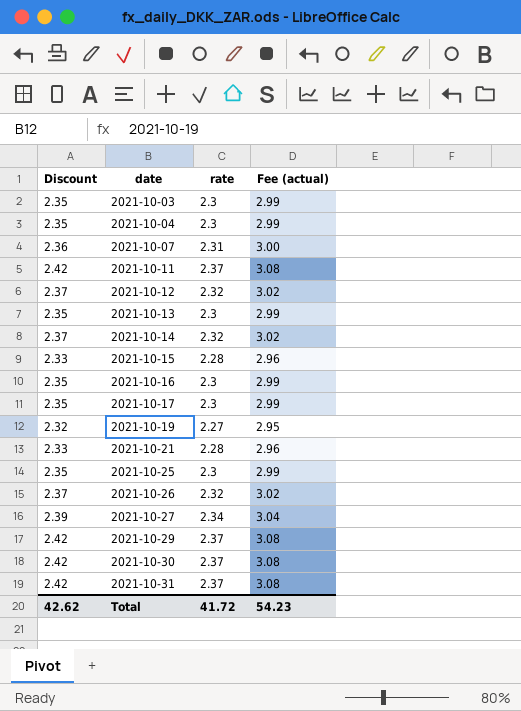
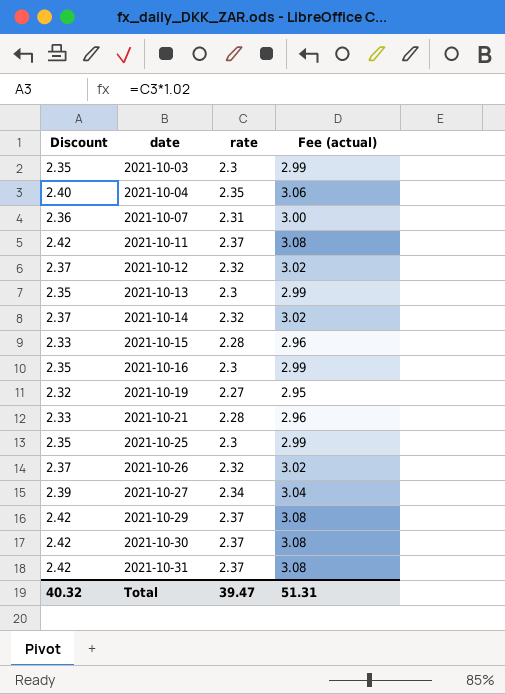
row 2021-10-17: 2.35 | 2.3 | 2.99 -> none
2021-10-04 | Discount: 2.35 -> 2.40
2021-10-04 | rate: 2.3 -> 2.35
2021-10-04 | Fee (actual): 2.99 -> 3.06
Total | Discount: 42.62 -> 40.32
Total | rate: 41.72 -> 39.47
Total | Fee (actual): 54.23 -> 51.31

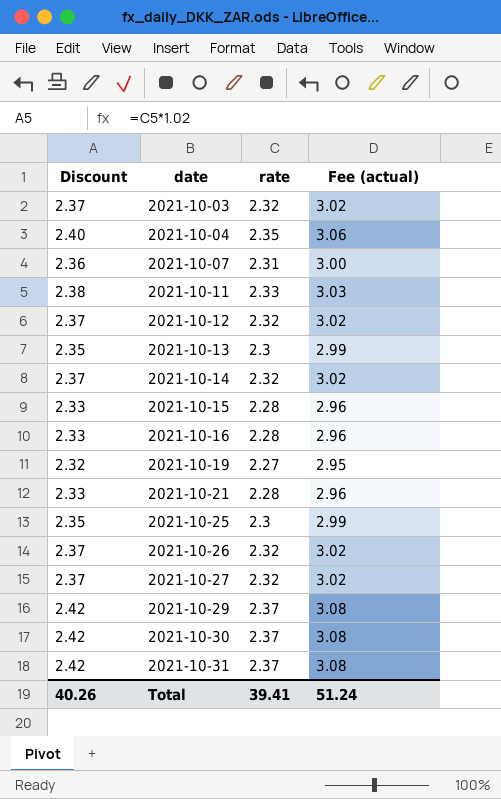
2021-10-03 | Discount: 2.35 -> 2.37
2021-10-03 | rate: 2.3 -> 2.32
2021-10-03 | Fee (actual): 2.99 -> 3.02
2021-10-11 | Discount: 2.42 -> 2.38
2021-10-11 | rate: 2.37 -> 2.33
2021-10-11 | Fee (actual): 3.08 -> 3.03
2021-10-16 | Discount: 2.35 -> 2.33
2021-10-16 | rate: 2.3 -> 2.28
2021-10-16 | Fee (actual): 2.99 -> 2.96
2021-10-27 | Discount: 2.39 -> 2.37
2021-10-27 | rate: 2.34 -> 2.32
2021-10-27 | Fee (actual): 3.04 -> 3.02
Total | Discount: 40.32 -> 40.26
Total | rate: 39.47 -> 39.41
Total | Fee (actual): 51.31 -> 51.24

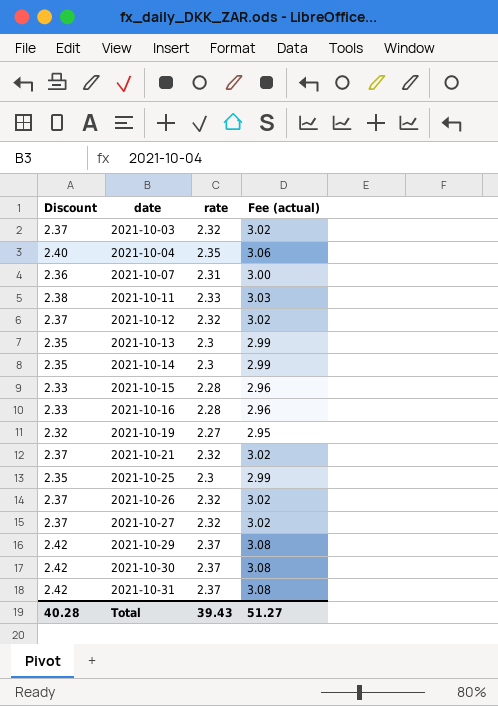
2021-10-14 | Discount: 2.37 -> 2.35
2021-10-14 | rate: 2.32 -> 2.3
2021-10-14 | Fee (actual): 3.02 -> 2.99
2021-10-21 | Discount: 2.33 -> 2.37
2021-10-21 | rate: 2.28 -> 2.32
2021-10-21 | Fee (actual): 2.96 -> 3.02
Total | Discount: 40.26 -> 40.28
Total | rate: 39.41 -> 39.43
Total | Fee (actual): 51.24 -> 51.27

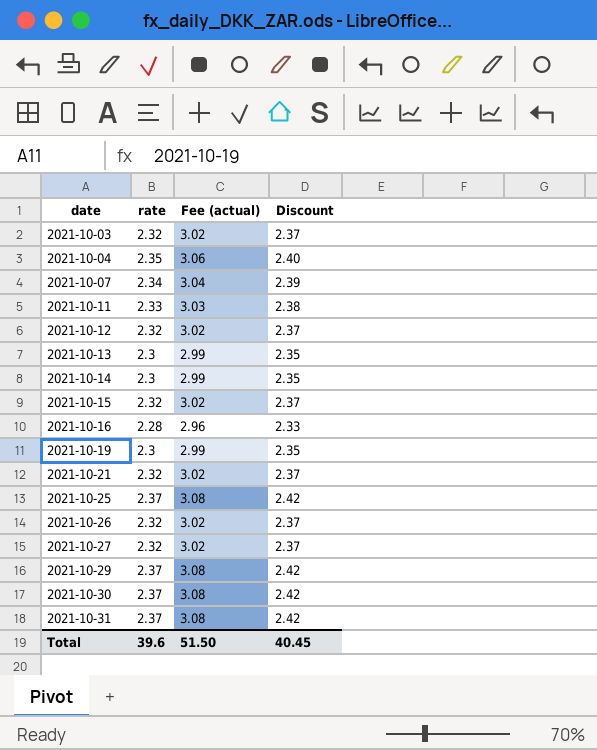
column Discount | position: 1 -> 4
2021-10-07 | rate: 2.31 -> 2.34
2021-10-07 | Fee (actual): 3.00 -> 3.04
2021-10-07 | Discount: 2.36 -> 2.39
2021-10-15 | rate: 2.28 -> 2.32
2021-10-15 | Fee (actual): 2.96 -> 3.02
2021-10-15 | Discount: 2.33 -> 2.37
2021-10-19 | rate: 2.27 -> 2.3
2021-10-19 | Fee (actual): 2.95 -> 2.99
2021-10-19 | Discount: 2.32 -> 2.35
2021-10-25 | rate: 2.3 -> 2.37
2021-10-25 | Fee (actual): 2.99 -> 3.08
2021-10-25 | Discount: 2.35 -> 2.42
Total | rate: 39.43 -> 39.6
Total | Fee (actual): 51.27 -> 51.50
Total | Discount: 40.28 -> 40.45

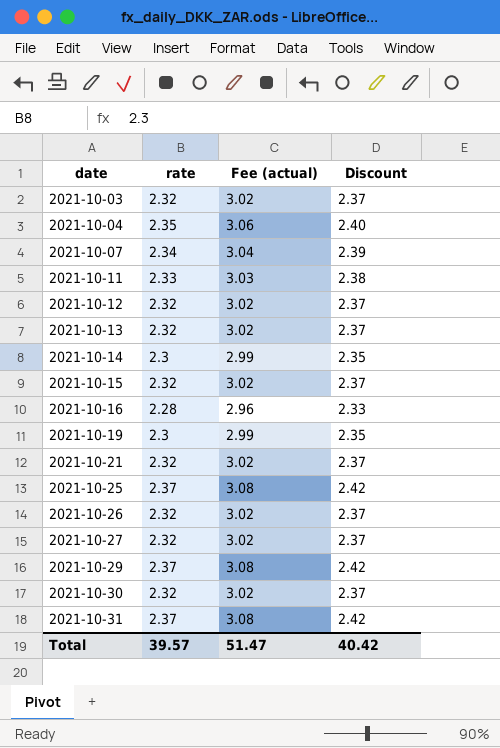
2021-10-13 | rate: 2.3 -> 2.32
2021-10-13 | Fee (actual): 2.99 -> 3.02
2021-10-13 | Discount: 2.35 -> 2.37
2021-10-30 | rate: 2.37 -> 2.32
2021-10-30 | Fee (actual): 3.08 -> 3.02
2021-10-30 | Discount: 2.42 -> 2.37
Total | rate: 39.6 -> 39.57
Total | Fee (actual): 51.50 -> 51.47
Total | Discount: 40.45 -> 40.42

